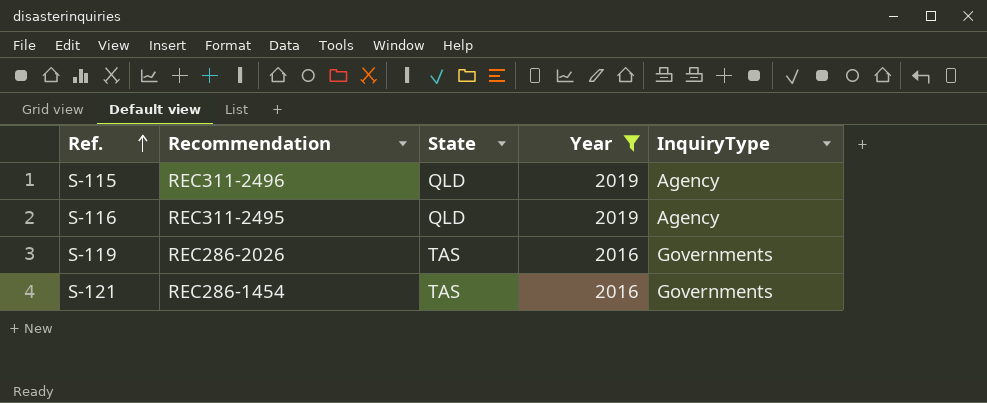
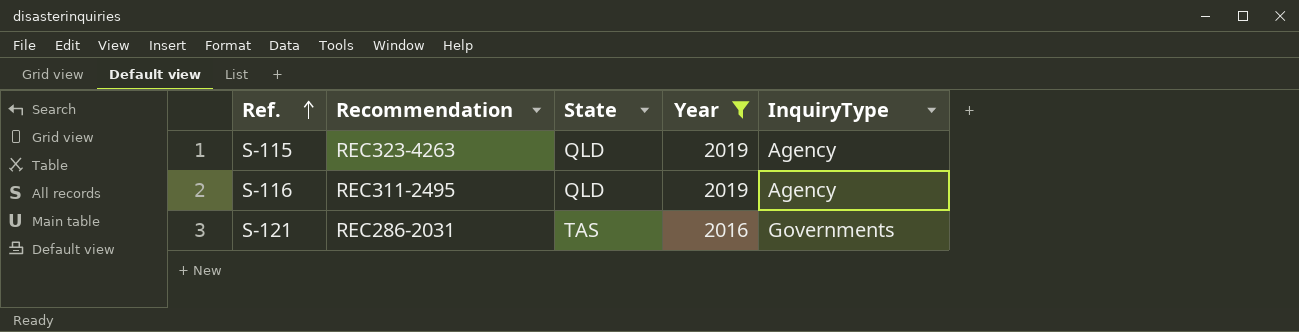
row S-119: REC286-2026 | TAS | 2016 | Governments -> none
S-115 | Recommendation: REC311-2496 -> REC323-4263
S-121 | Recommendation: REC286-1454 -> REC286-2031

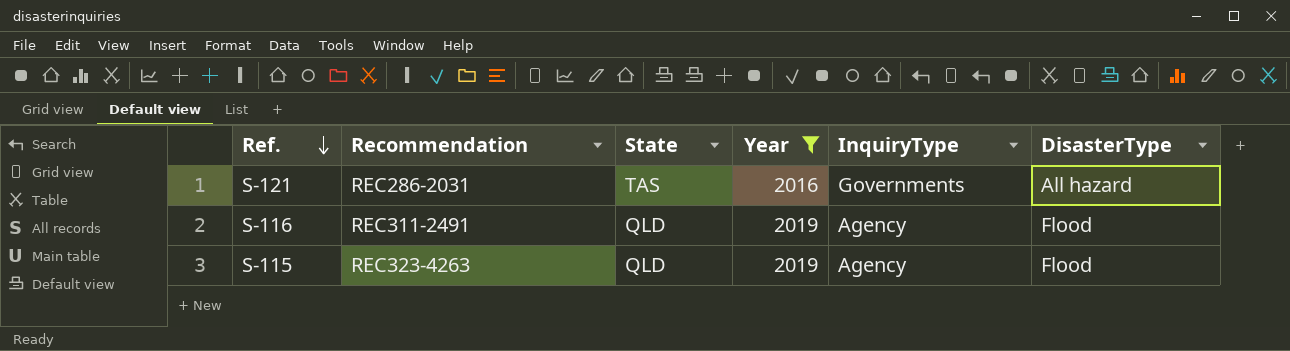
row order: Ref. ascending -> Ref. descending
column DisasterType | position: none -> 6
S-116 | Recommendation: REC311-2495 -> REC311-2491

